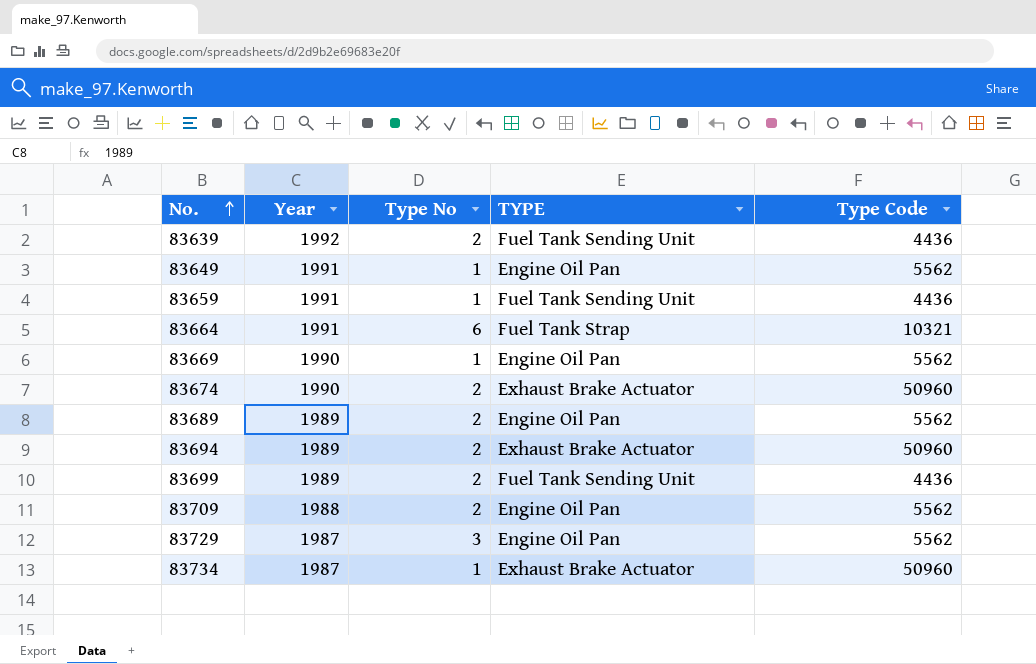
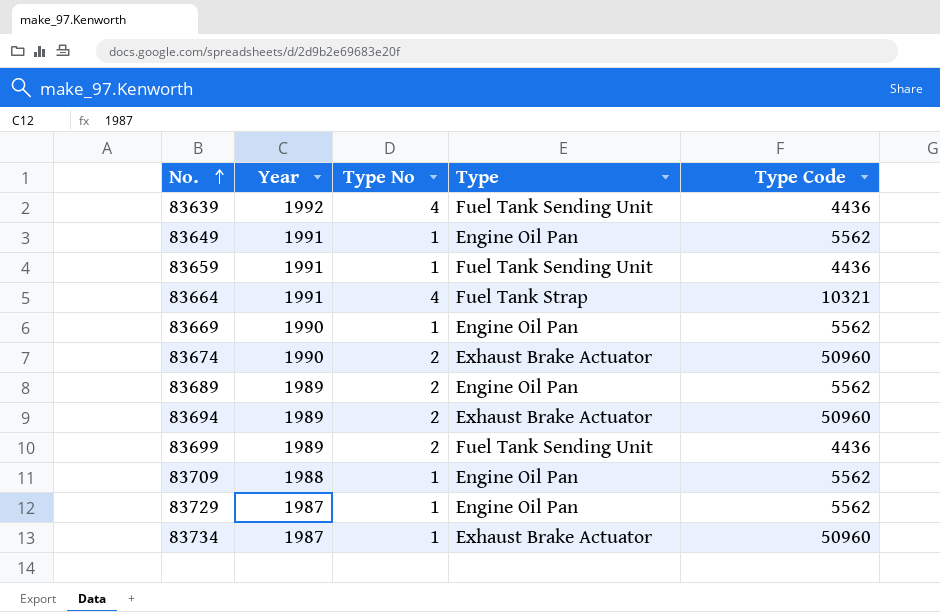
column name: TYPE -> Type
83639 | Type No: 2 -> 4
83664 | Type No: 6 -> 4
83709 | Type No: 2 -> 1
83729 | Type No: 3 -> 1

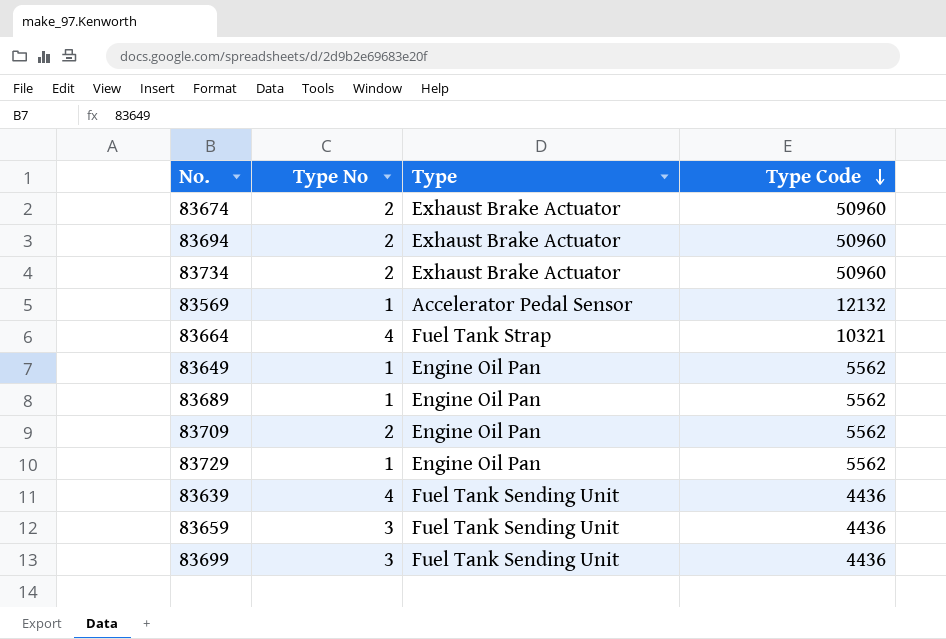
row order: No. ascending -> Type Code descending
column Year | position: 2 -> none
row 83669: 1990 | 1 | Engine Oil Pan | 5562 -> none
83734 | Type No: 1 -> 2
row 83569: none -> 1 | Accelerator Pedal Sensor | 12132
83689 | Type No: 2 -> 1
83709 | Type No: 1 -> 2
83659 | Type No: 1 -> 3
83699 | Type No: 2 -> 3

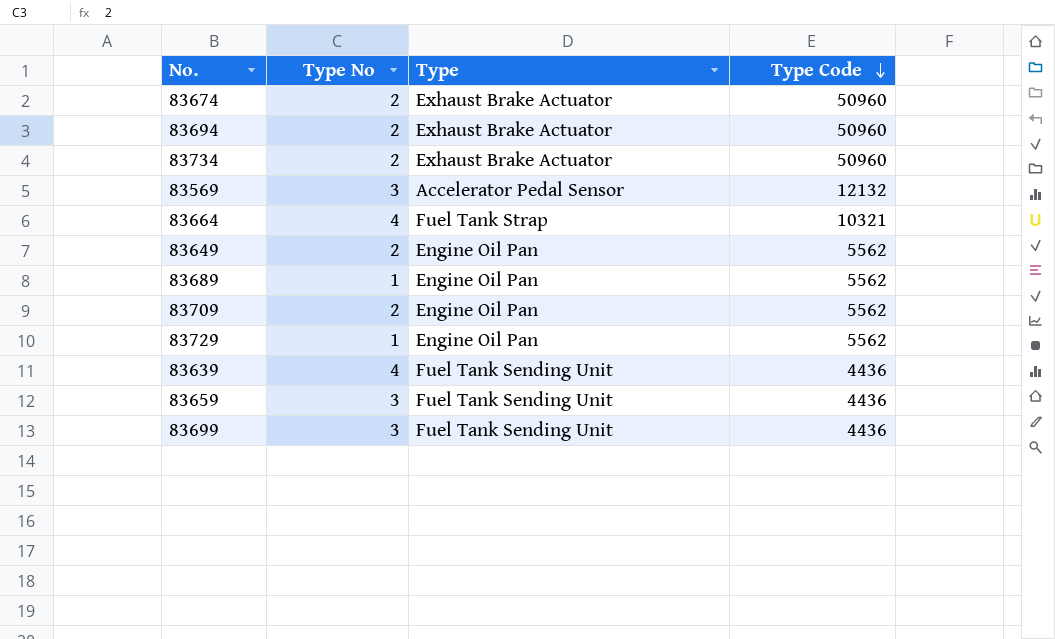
83569 | Type No: 1 -> 3
83649 | Type No: 1 -> 2

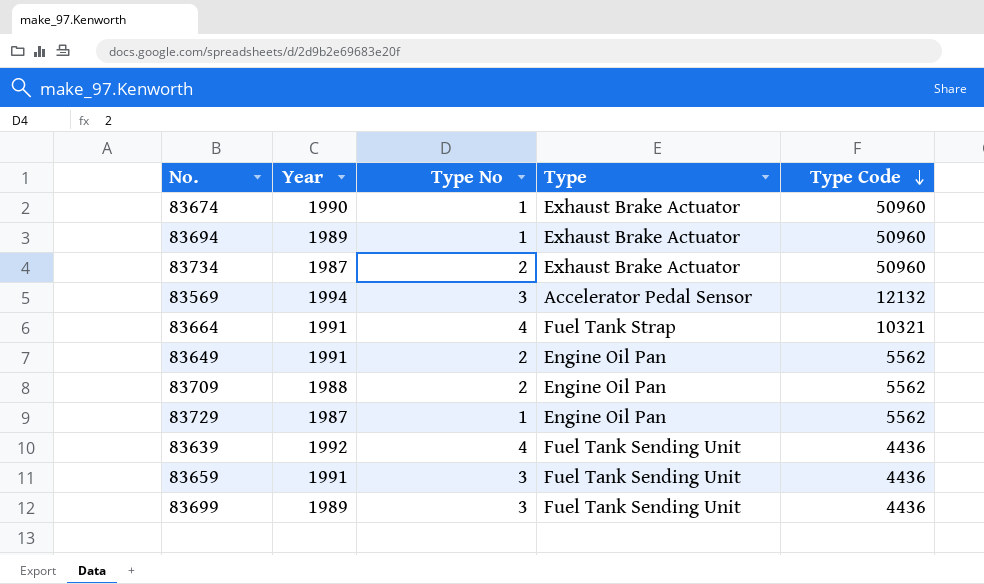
column Year | position: none -> 2
row 83689: 1 | Engine Oil Pan | 5562 -> none
83674 | Type No: 2 -> 1
83694 | Type No: 2 -> 1

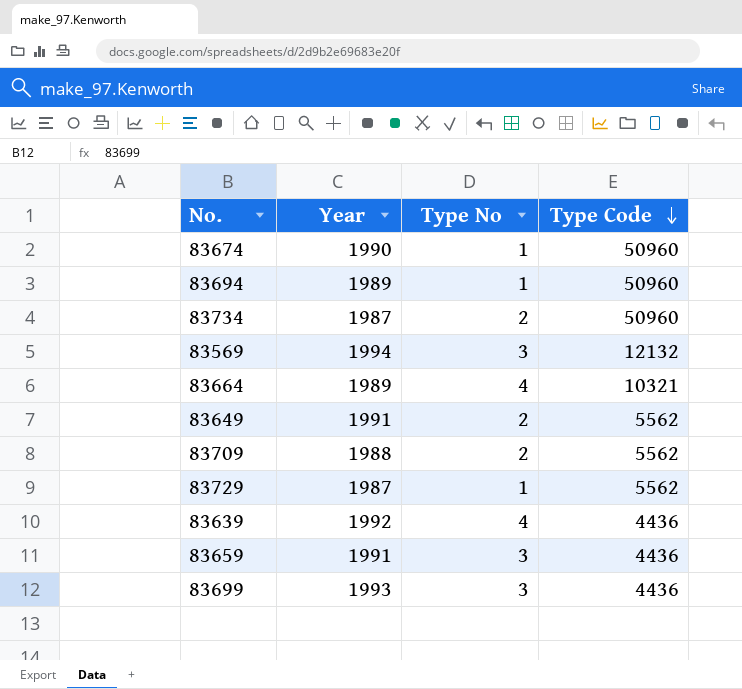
column Type | position: 4 -> none
83664 | Year: 1991 -> 1989
83699 | Year: 1989 -> 1993

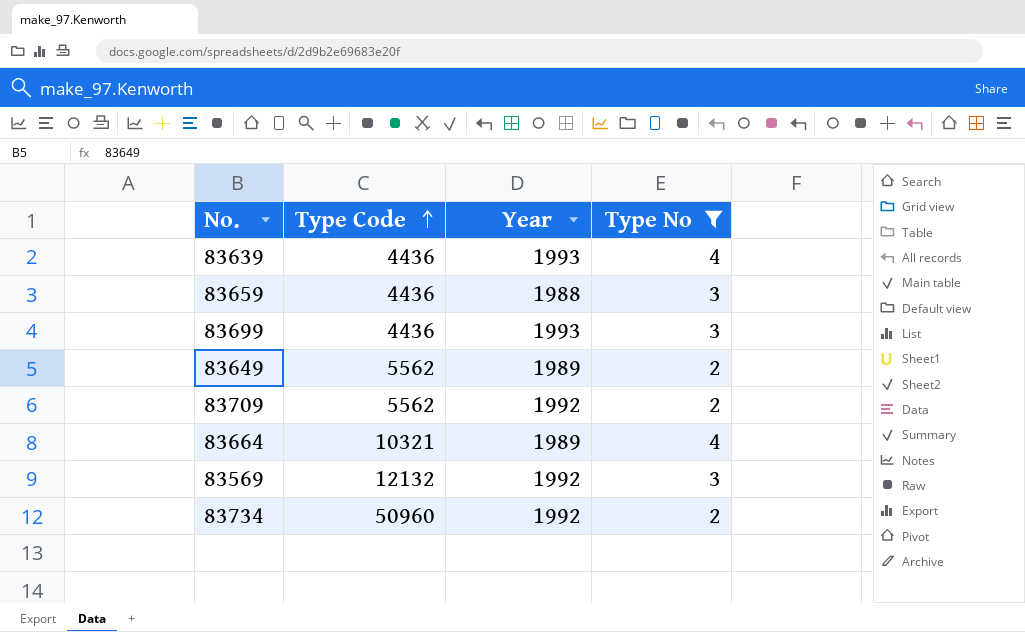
filter: none -> Type No != 1
row order: Type Code descending -> Type Code ascending
column Type Code | position: 4 -> 2
83639 | Year: 1992 -> 1993
83659 | Year: 1991 -> 1988
83649 | Year: 1991 -> 1989
83709 | Year: 1988 -> 1992
83569 | Year: 1994 -> 1992
83734 | Year: 1987 -> 1992

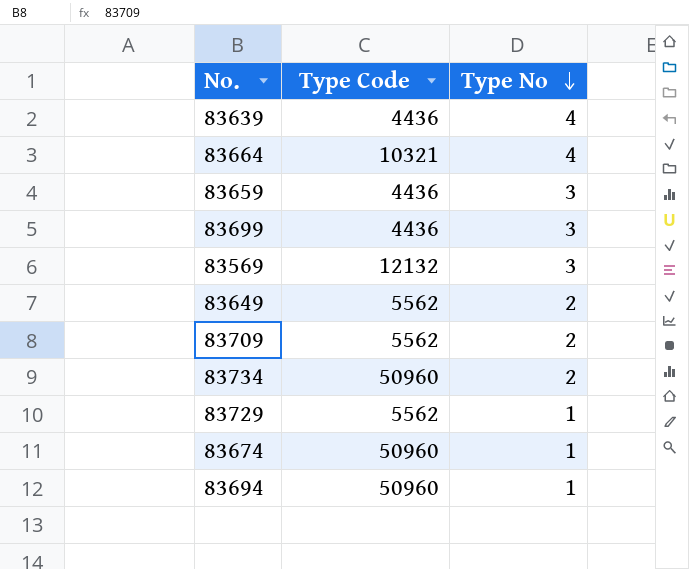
filter: Type No != 1 -> none
row order: Type Code ascending -> Type No descending
column Year | position: 3 -> none

